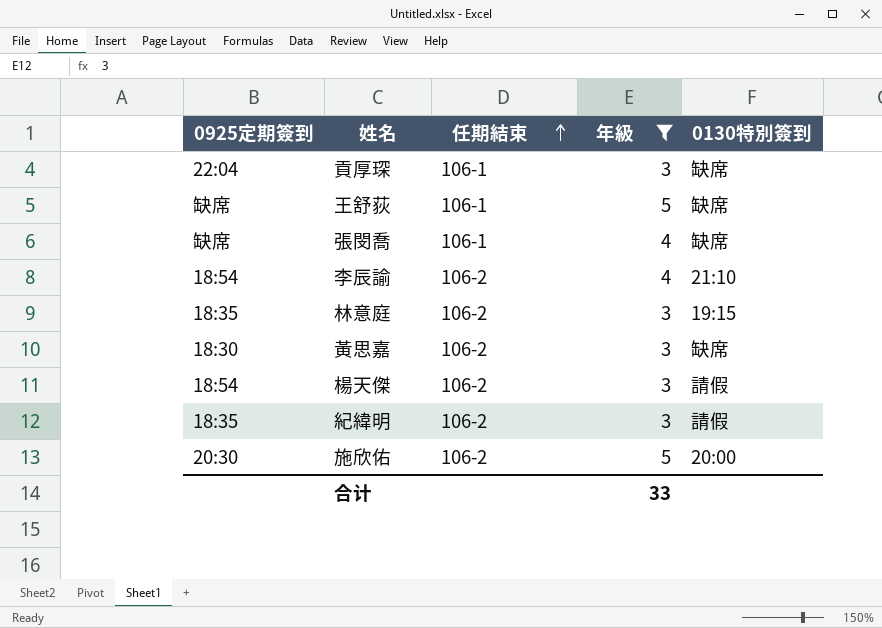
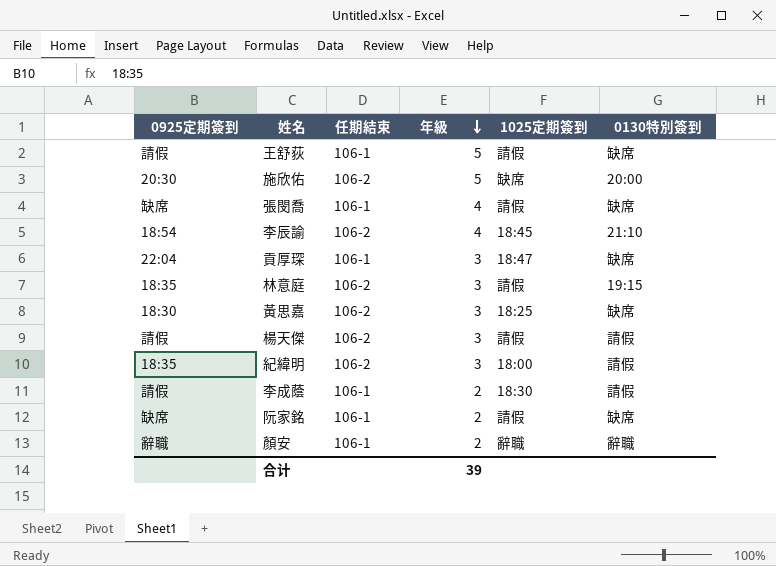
filter: 年級 != 2 -> none
row order: 任期結束 ascending -> 年級 descending
column 1025定期簽到 | position: none -> 5
王舒荻 | 0925定期簽到: 缺席 -> 請假
楊天傑 | 0925定期簽到: 18:54 -> 請假
合计 | 年級: 33 -> 39

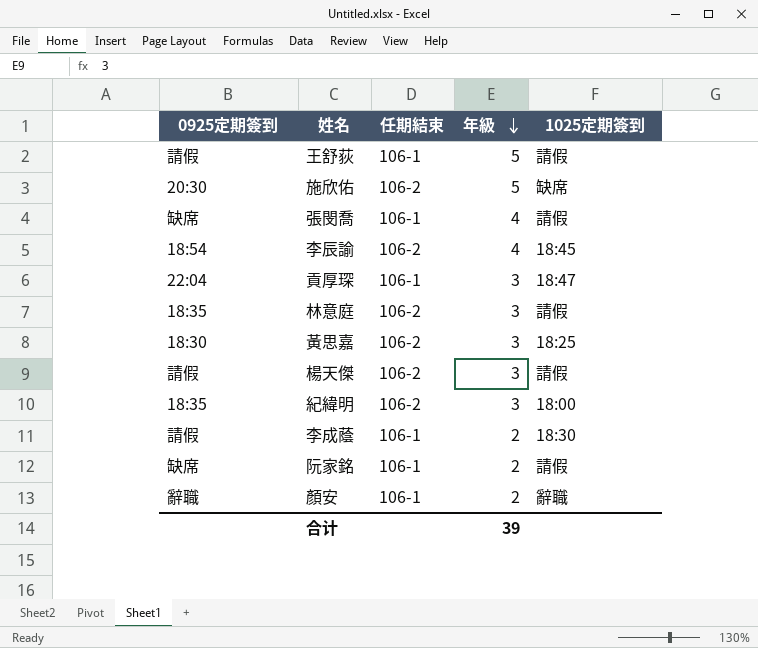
column 0130特別簽到 | position: 6 -> none

